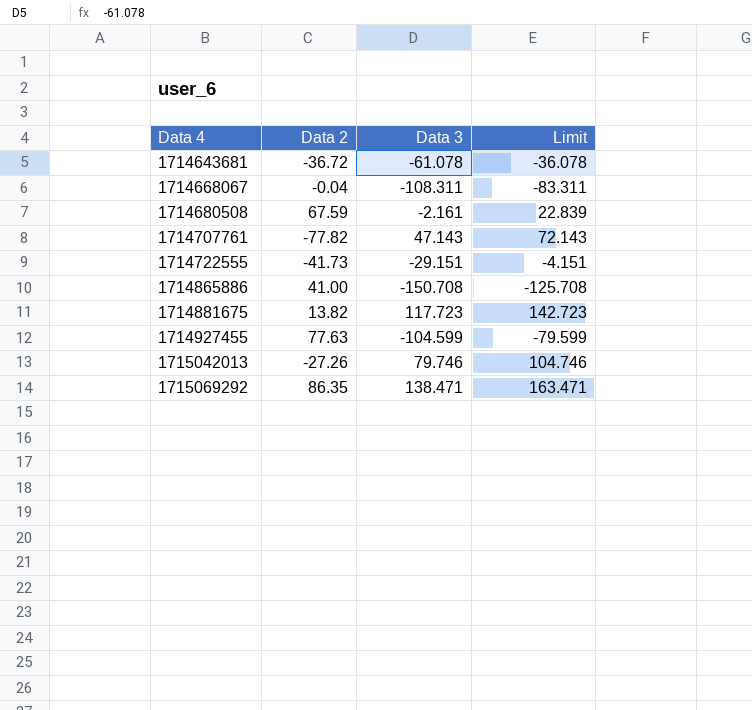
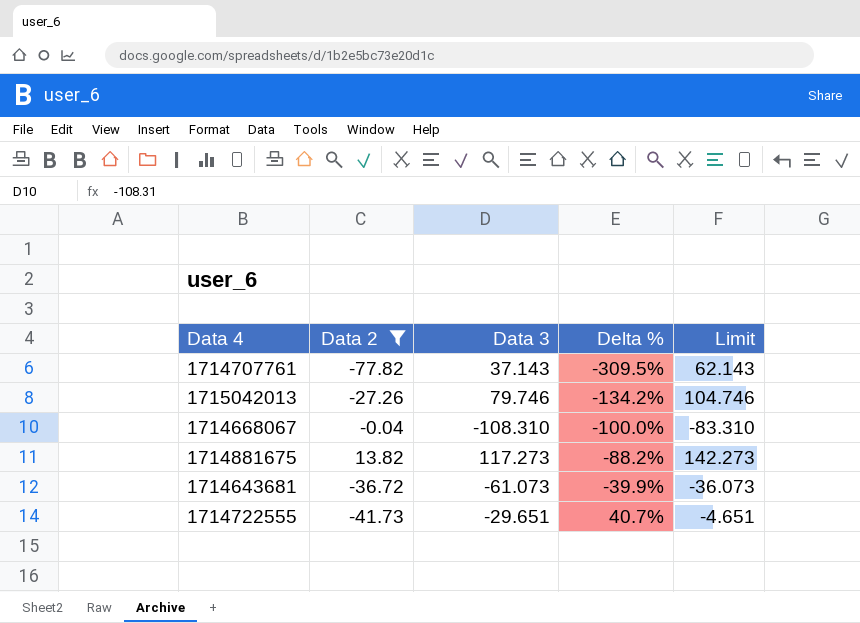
filter: none -> Data 2 <= 13.82
row order: Data 4 ascending -> Delta % ascending
column Delta % | formula: none -> ([Data 2] - [Data 3]) / [Data 3]
1714707761 | Data 3: 47.143 -> 37.143
1714707761 | Limit: 72.143 -> 62.143
1714668067 | Data 3: -108.311 -> -108.310
1714668067 | Limit: -83.311 -> -83.310
1714881675 | Data 3: 117.723 -> 117.273
1714881675 | Limit: 142.723 -> 142.273
1714643681 | Data 3: -61.078 -> -61.073
1714643681 | Limit: -36.078 -> -36.073
1714722555 | Data 3: -29.151 -> -29.651
1714722555 | Limit: -4.151 -> -4.651

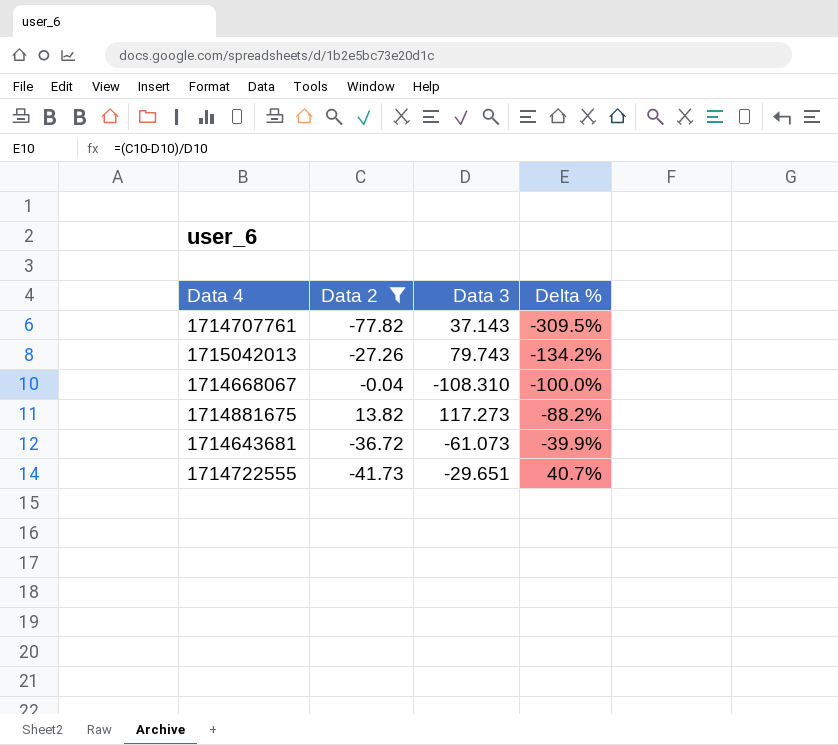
column Limit | formula: [Data 3] + 25 -> none
1715042013 | Data 3: 79.746 -> 79.743

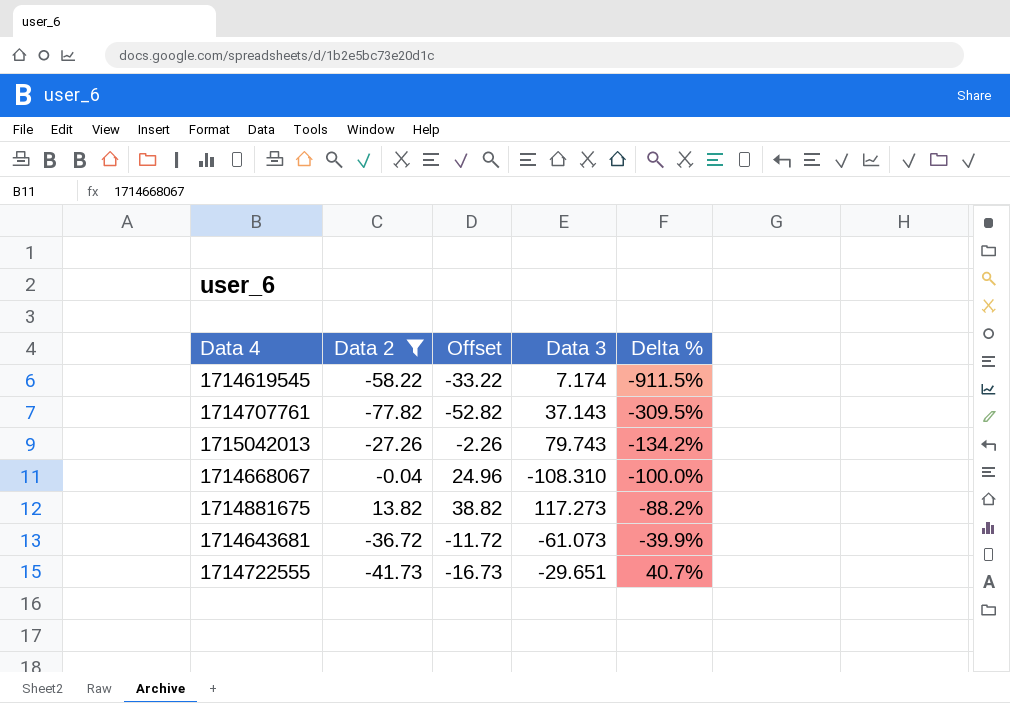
column Offset | formula: none -> [Data 2] + 25
row 1714619545: none -> -58.22 | -33.22 | 7.174 | -911.5%

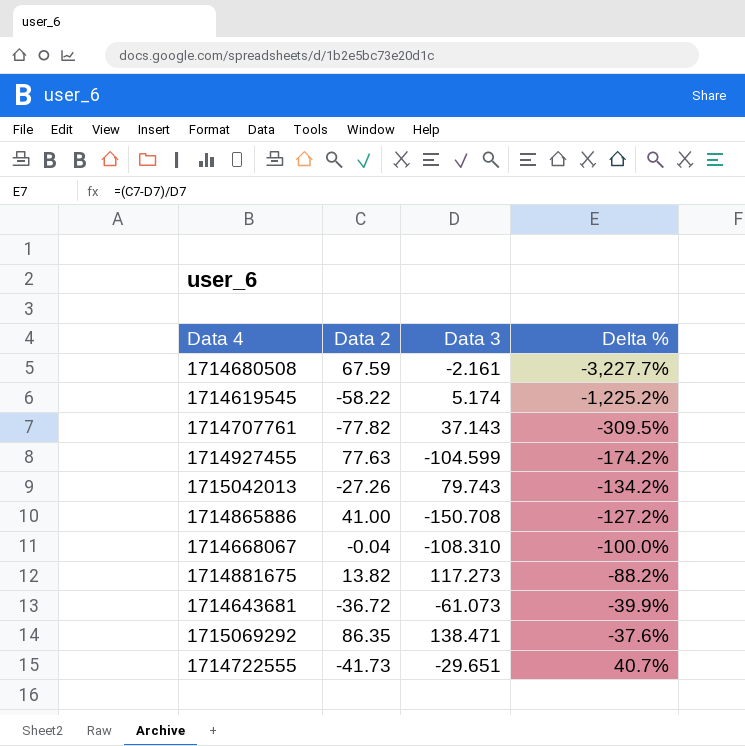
filter: Data 2 <= 13.82 -> none
column Offset | formula: [Data 2] + 25 -> none
1714619545 | Data 3: 7.174 -> 5.174
1714619545 | Delta %: -911.5% -> -1,225.2%

